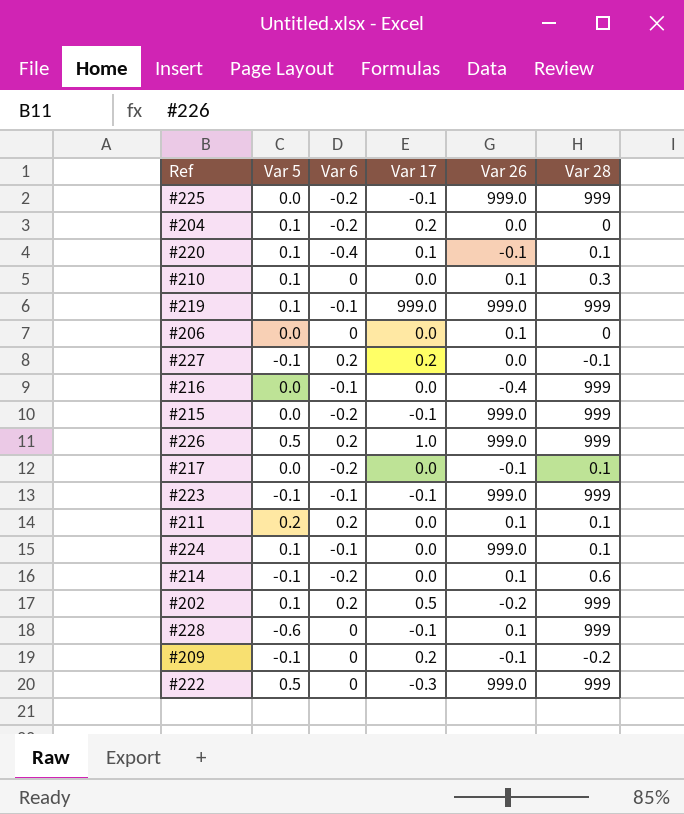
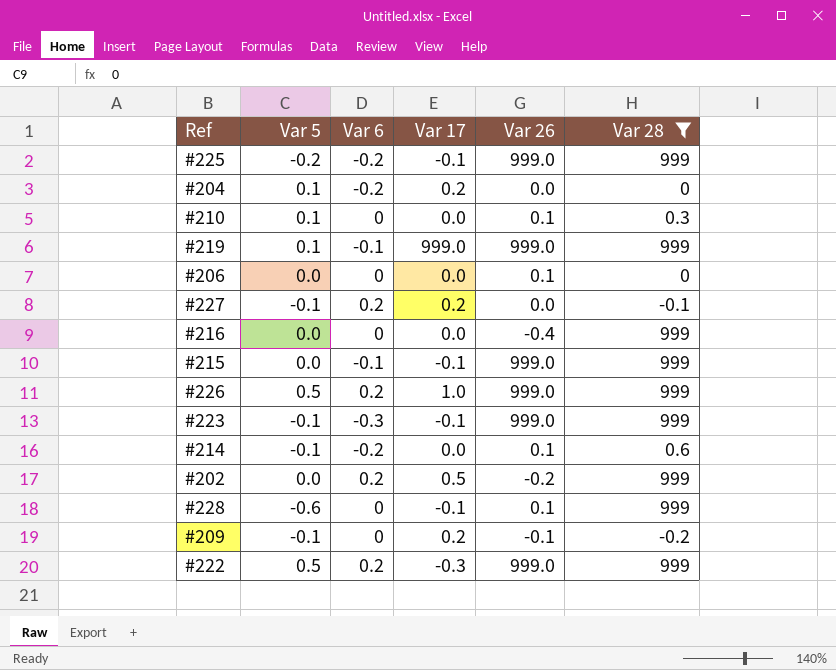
filter: none -> Var 28 != 0.1
#225 | Var 5: 0.0 -> -0.2
#216 | Var 6: -0.1 -> 0
#215 | Var 6: -0.2 -> -0.1
#223 | Var 6: -0.1 -> -0.3
#202 | Var 5: 0.1 -> 0.0
#222 | Var 6: 0 -> 0.2

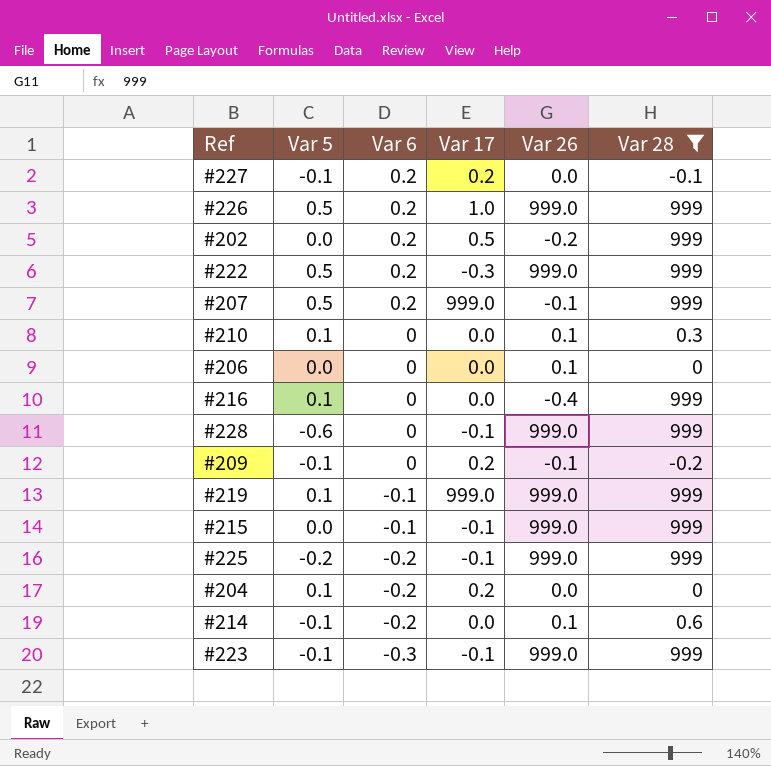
row order: none -> Var 6 descending
row #207: none -> 0.5 | 0.2 | 999.0 | -0.1 | 999
#216 | Var 5: 0.0 -> 0.1
#228 | Var 26: 0.1 -> 999.0

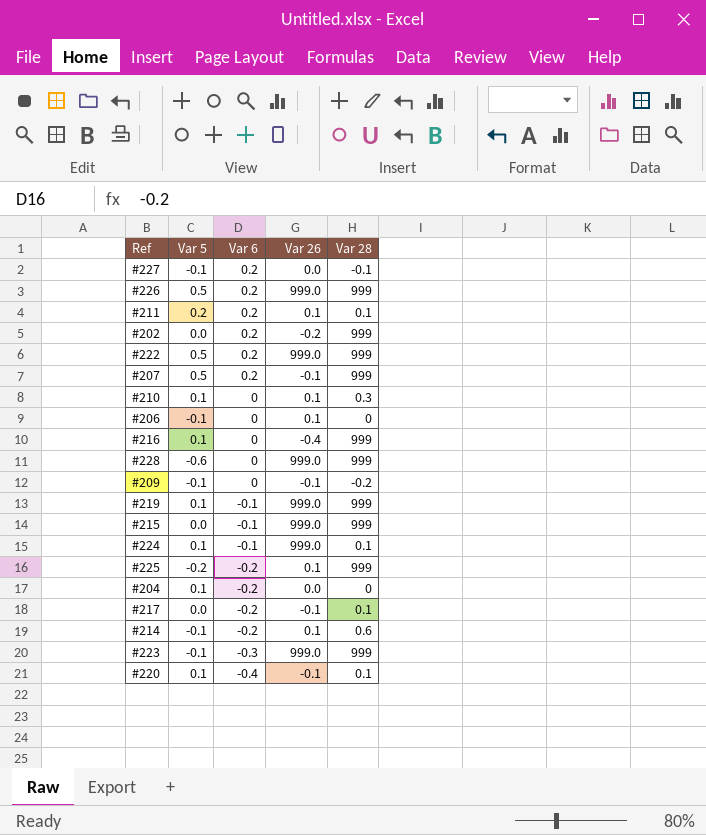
filter: Var 28 != 0.1 -> none
column Var 17 | position: 4 -> none
#206 | Var 5: 0.0 -> -0.1
#225 | Var 26: 999.0 -> 0.1

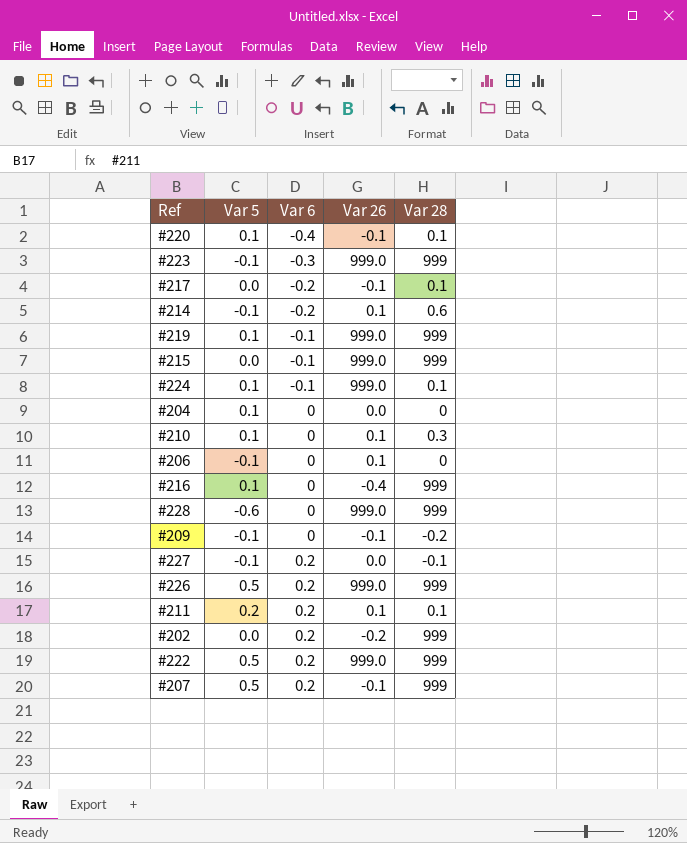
row order: Var 6 descending -> Var 6 ascending
row #225: -0.2 | -0.2 | 0.1 | 999 -> none
#204 | Var 6: -0.2 -> 0

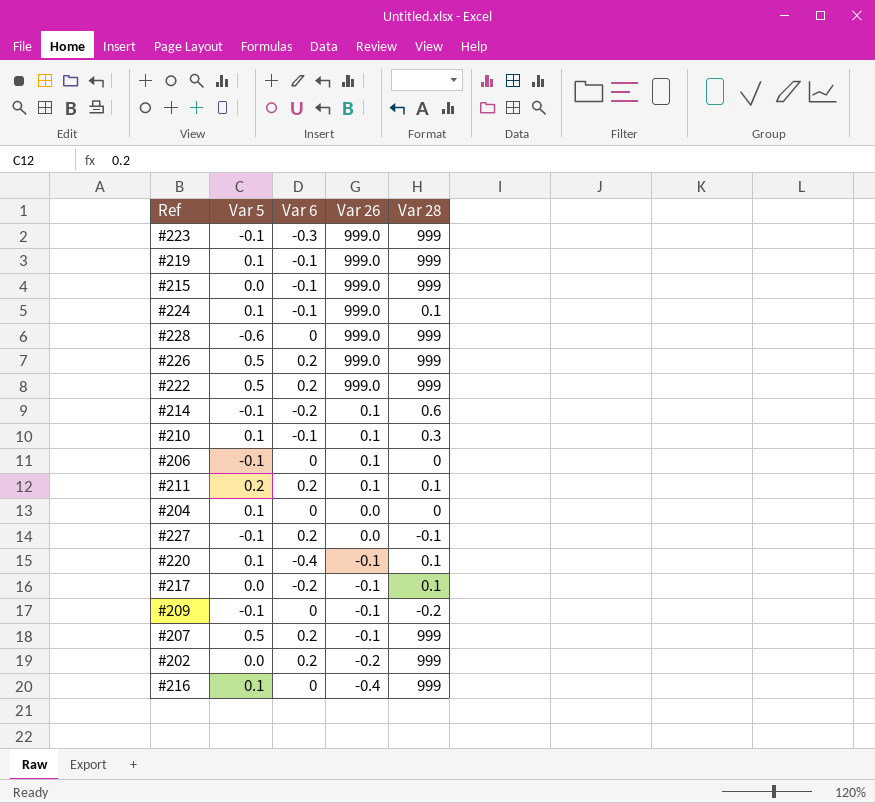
row order: Var 6 ascending -> Var 26 descending
#210 | Var 6: 0 -> -0.1

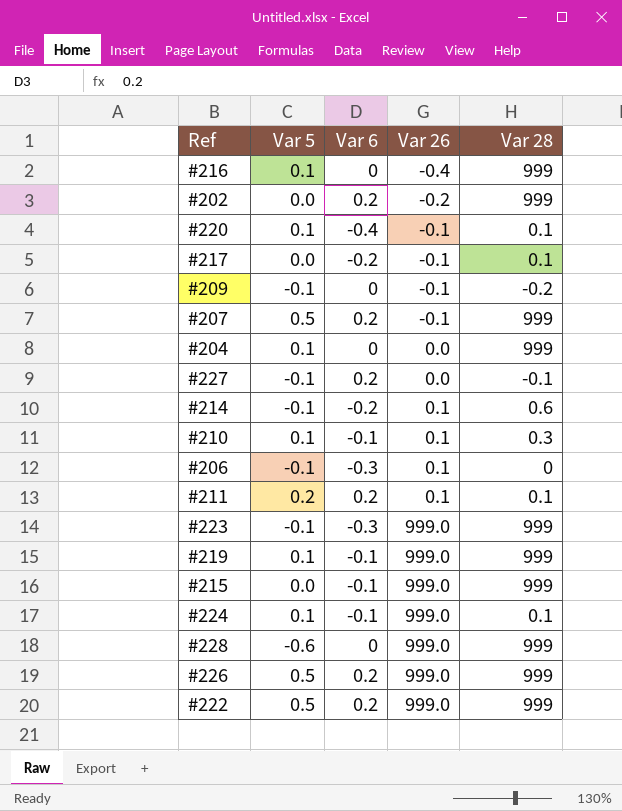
row order: Var 26 descending -> Var 26 ascending
#204 | Var 28: 0 -> 999
#206 | Var 6: 0 -> -0.3

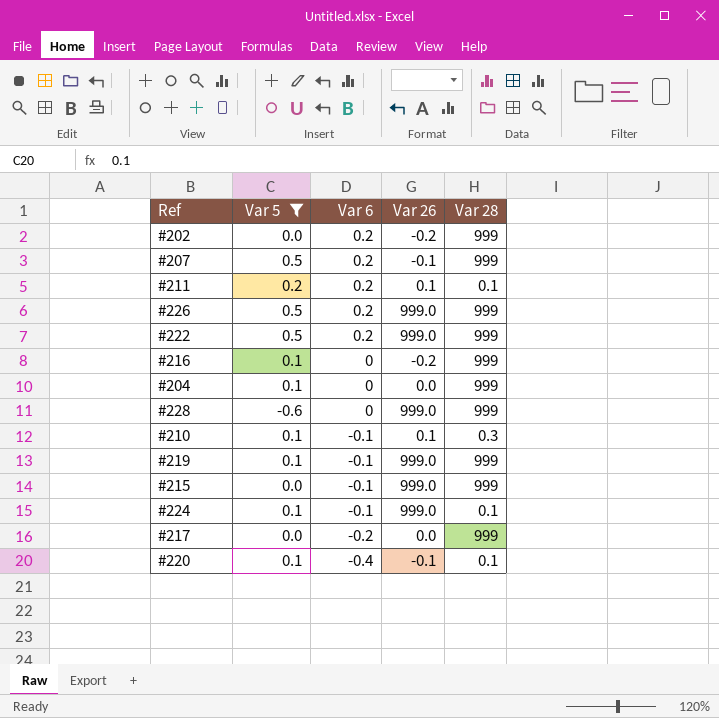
filter: none -> Var 5 != -0.1
row order: Var 26 ascending -> Var 6 descending
#216 | Var 26: -0.4 -> -0.2
#217 | Var 26: -0.1 -> 0.0
#217 | Var 28: 0.1 -> 999

